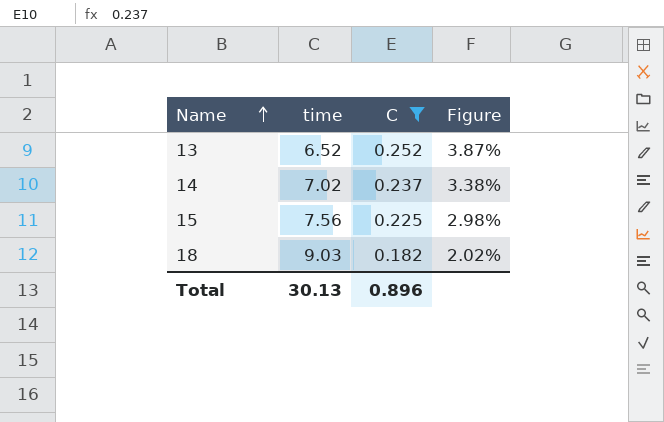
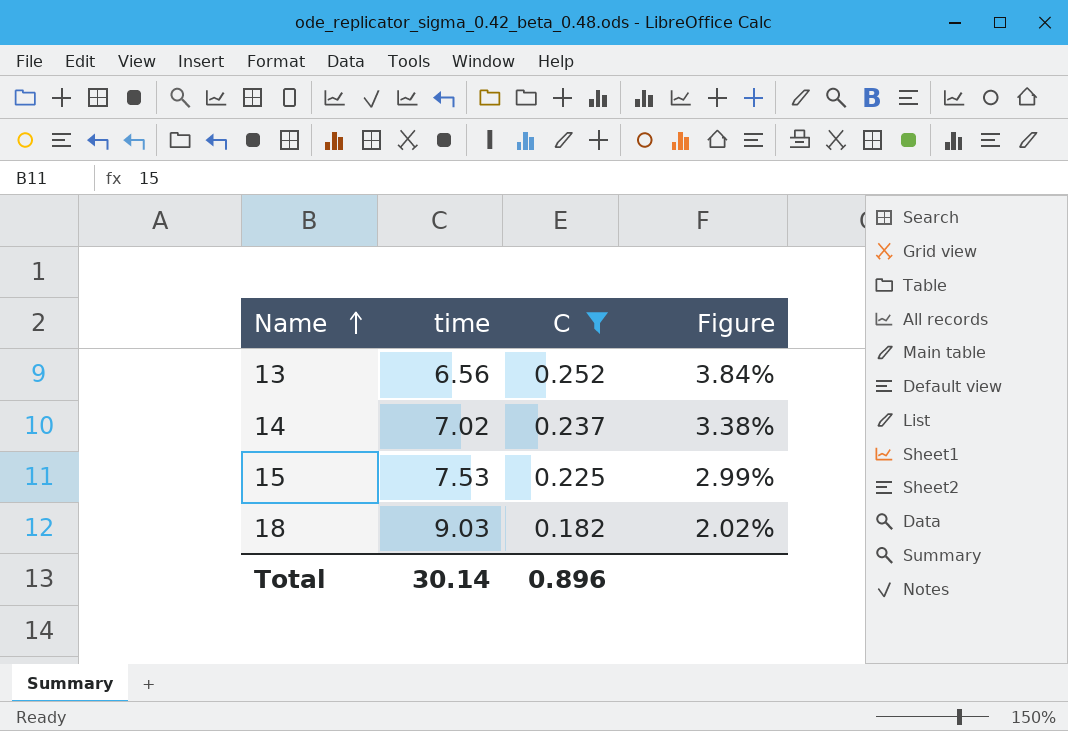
13 | time: 6.52 -> 6.56
13 | Figure: 3.87% -> 3.84%
15 | time: 7.56 -> 7.53
15 | Figure: 2.98% -> 2.99%
Total | time: 30.13 -> 30.14

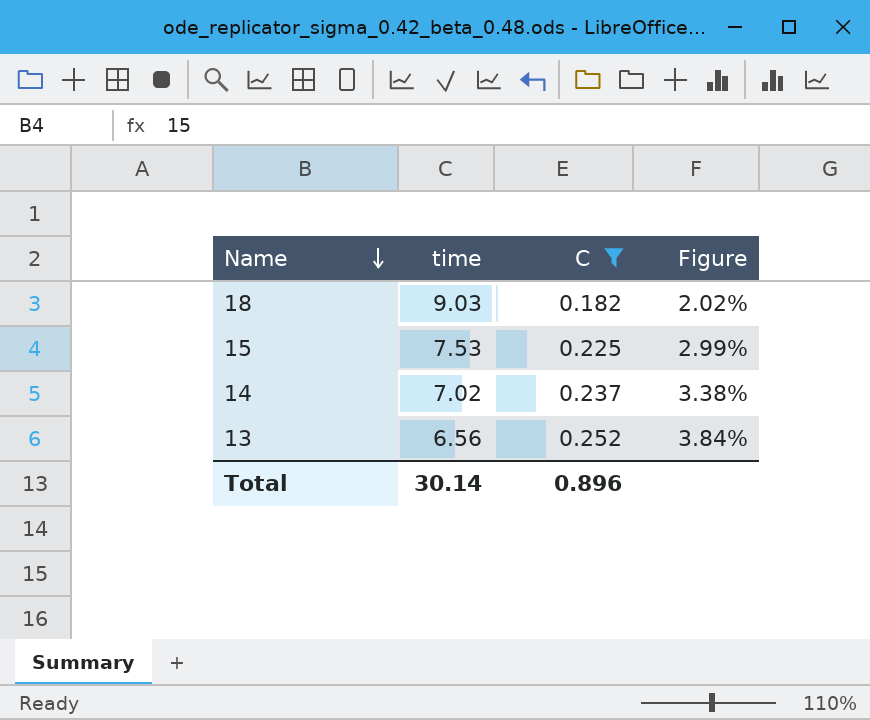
row order: Name ascending -> Name descending

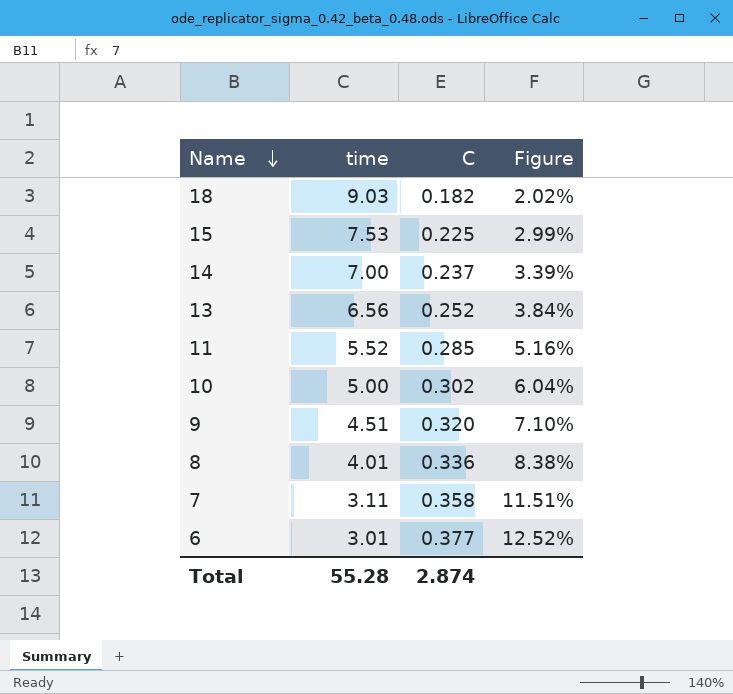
filter: C <= 0.252 -> none
14 | time: 7.02 -> 7.00
14 | Figure: 3.38% -> 3.39%
Total | time: 30.14 -> 55.28
Total | C: 0.896 -> 2.874

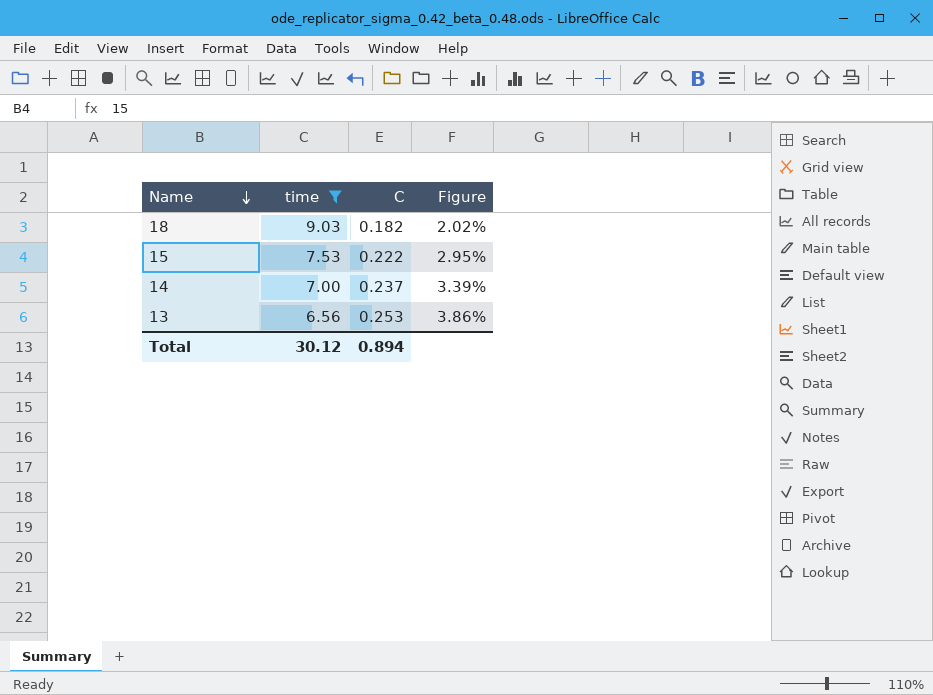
filter: none -> time >= 6.56
15 | C: 0.225 -> 0.222
15 | Figure: 2.99% -> 2.95%
13 | C: 0.252 -> 0.253
13 | Figure: 3.84% -> 3.86%
Total | time: 55.28 -> 30.12
Total | C: 2.874 -> 0.894

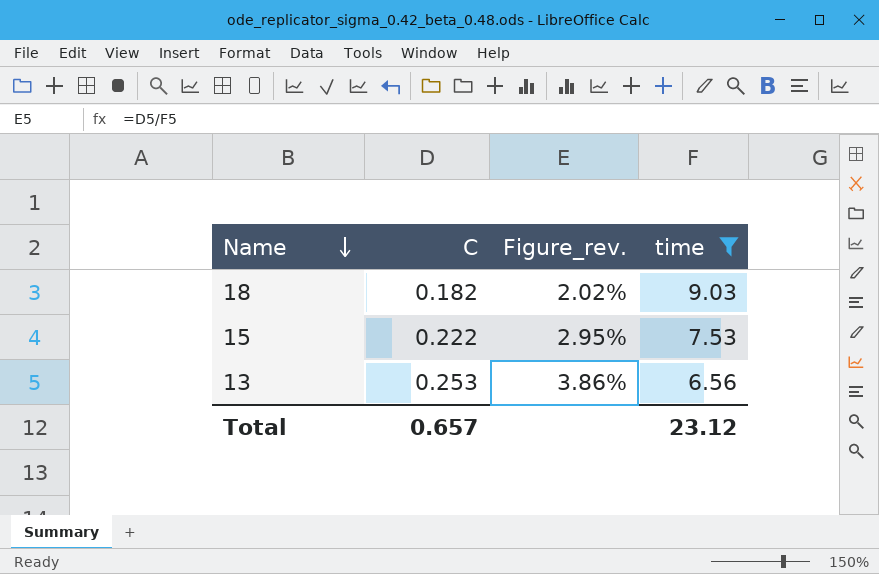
column name: Figure -> Figure_rev.
column time | position: 2 -> 4
row 14: 7.00 | 0.237 | 3.39% -> none
Total | C: 0.894 -> 0.657
Total | time: 30.12 -> 23.12

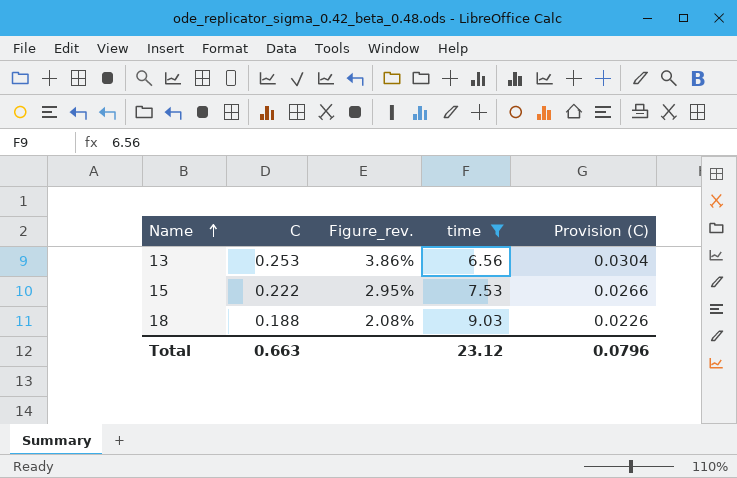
row order: Name descending -> Name ascending
column Provision (C) | formula: none -> [C] * 0.12
18 | C: 0.182 -> 0.188
18 | Figure_rev.: 2.02% -> 2.08%
Total | C: 0.657 -> 0.663

